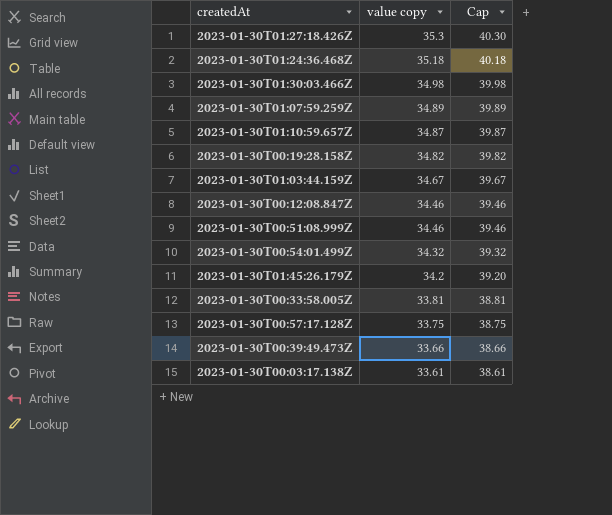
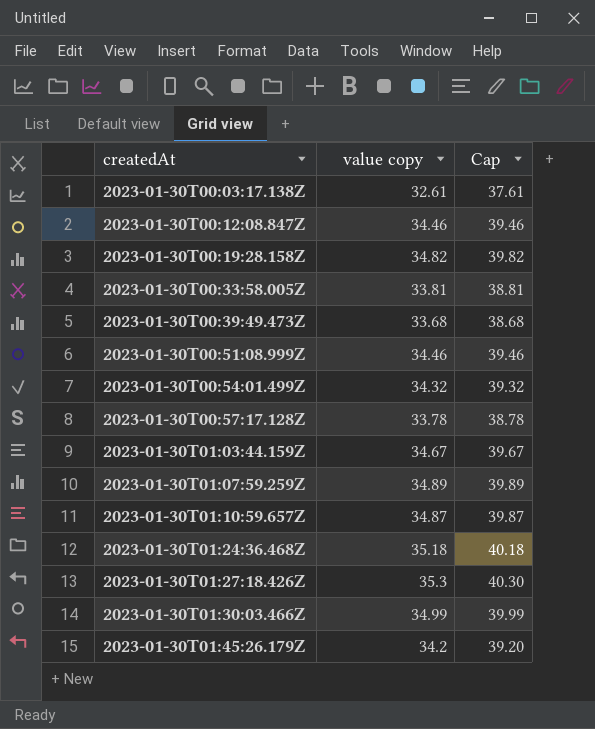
row order: value copy descending -> createdAt ascending
2023-01-30T00:03:17.138Z | value copy: 33.61 -> 32.61
2023-01-30T00:03:17.138Z | Cap: 38.61 -> 37.61
2023-01-30T00:39:49.473Z | value copy: 33.66 -> 33.68
2023-01-30T00:39:49.473Z | Cap: 38.66 -> 38.68
2023-01-30T00:57:17.128Z | value copy: 33.75 -> 33.78
2023-01-30T00:57:17.128Z | Cap: 38.75 -> 38.78
2023-01-30T01:30:03.466Z | value copy: 34.98 -> 34.99
2023-01-30T01:30:03.466Z | Cap: 39.98 -> 39.99

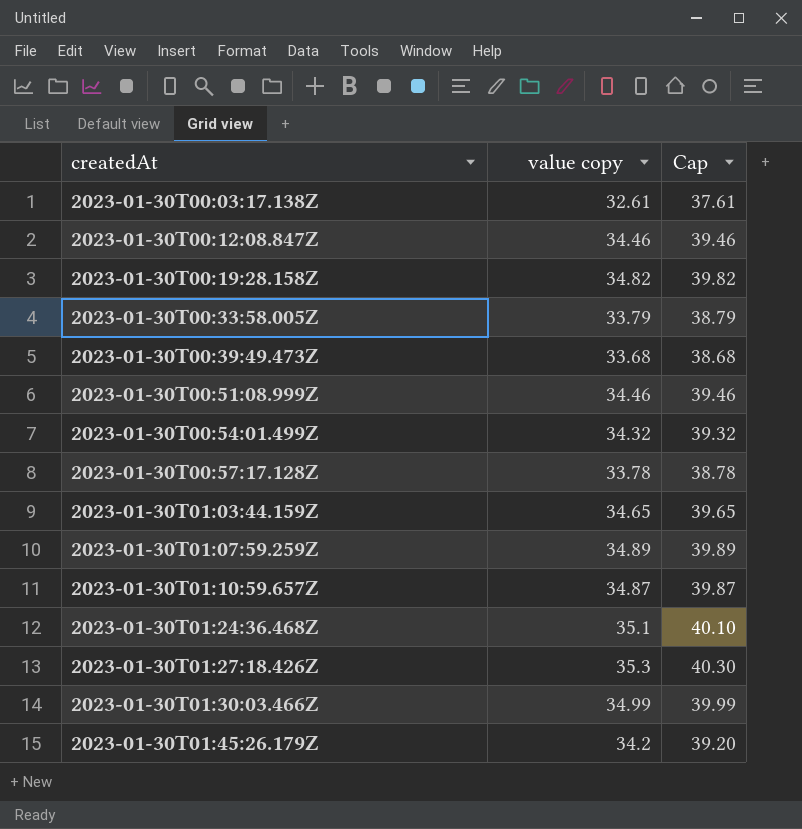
2023-01-30T00:33:58.005Z | value copy: 33.81 -> 33.79
2023-01-30T00:33:58.005Z | Cap: 38.81 -> 38.79
2023-01-30T01:03:44.159Z | value copy: 34.67 -> 34.65
2023-01-30T01:03:44.159Z | Cap: 39.67 -> 39.65
2023-01-30T01:24:36.468Z | value copy: 35.18 -> 35.1
2023-01-30T01:24:36.468Z | Cap: 40.18 -> 40.10

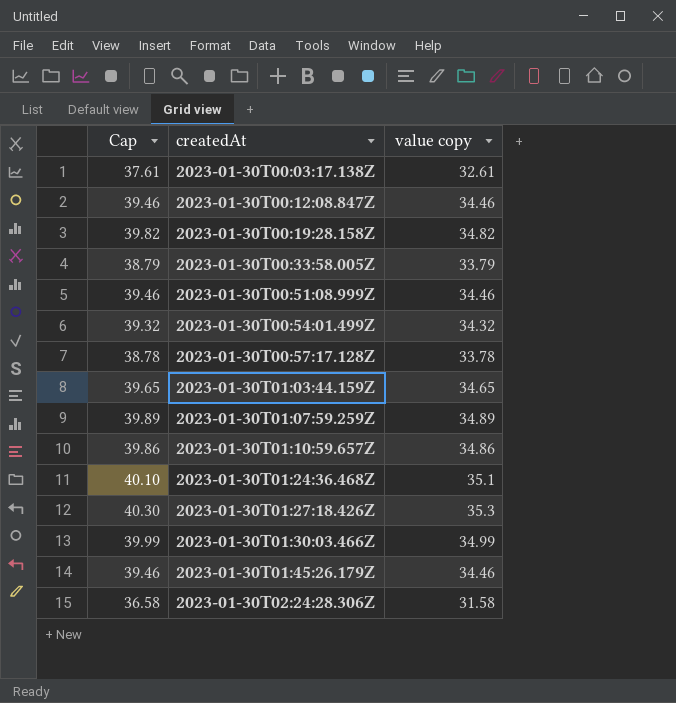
column Cap | position: 3 -> 1
row 2023-01-30T00:39:49.473Z: 33.68 | 38.68 -> none
2023-01-30T01:10:59.657Z | Cap: 39.87 -> 39.86
2023-01-30T01:10:59.657Z | value copy: 34.87 -> 34.86
2023-01-30T01:45:26.179Z | Cap: 39.20 -> 39.46
2023-01-30T01:45:26.179Z | value copy: 34.2 -> 34.46
row 2023-01-30T02:24:28.306Z: none -> 36.58 | 31.58

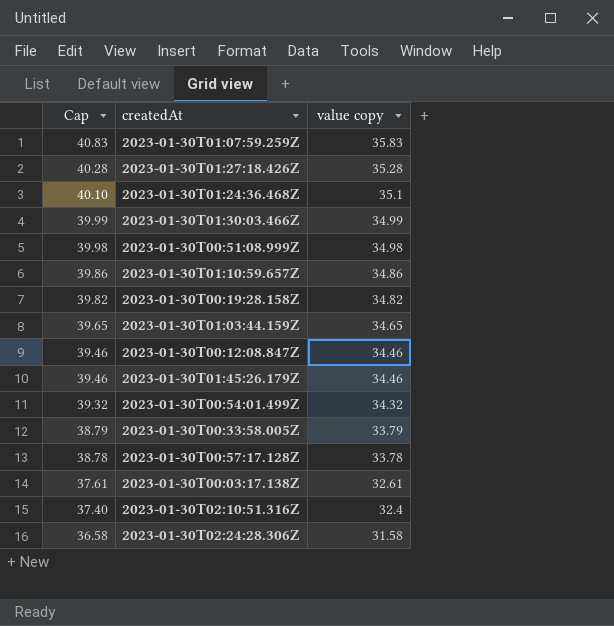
row order: createdAt ascending -> Cap descending
2023-01-30T01:07:59.259Z | Cap: 39.89 -> 40.83
2023-01-30T01:07:59.259Z | value copy: 34.89 -> 35.83
2023-01-30T01:27:18.426Z | Cap: 40.30 -> 40.28
2023-01-30T01:27:18.426Z | value copy: 35.3 -> 35.28
2023-01-30T00:51:08.999Z | Cap: 39.46 -> 39.98
2023-01-30T00:51:08.999Z | value copy: 34.46 -> 34.98
row 2023-01-30T02:10:51.316Z: none -> 37.40 | 32.4

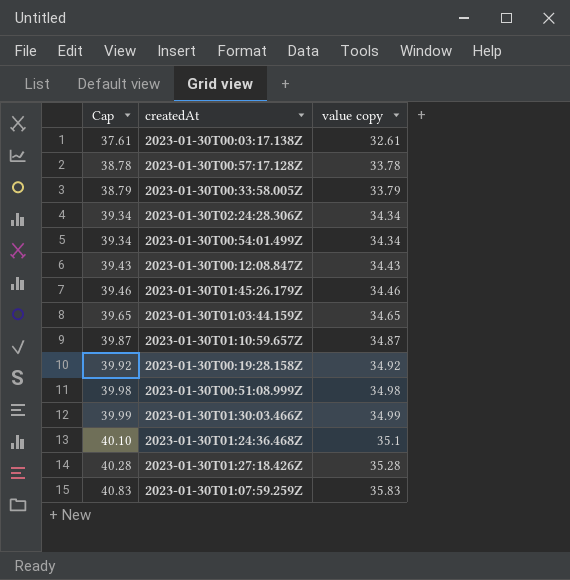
row order: Cap descending -> Cap ascending
row 2023-01-30T02:10:51.316Z: 37.40 | 32.4 -> none
2023-01-30T02:24:28.306Z | Cap: 36.58 -> 39.34
2023-01-30T02:24:28.306Z | value copy: 31.58 -> 34.34
2023-01-30T00:54:01.499Z | Cap: 39.32 -> 39.34
2023-01-30T00:54:01.499Z | value copy: 34.32 -> 34.34
2023-01-30T00:12:08.847Z | Cap: 39.46 -> 39.43
2023-01-30T00:12:08.847Z | value copy: 34.46 -> 34.43
2023-01-30T01:10:59.657Z | Cap: 39.86 -> 39.87
2023-01-30T01:10:59.657Z | value copy: 34.86 -> 34.87
2023-01-30T00:19:28.158Z | Cap: 39.82 -> 39.92
2023-01-30T00:19:28.158Z | value copy: 34.82 -> 34.92

